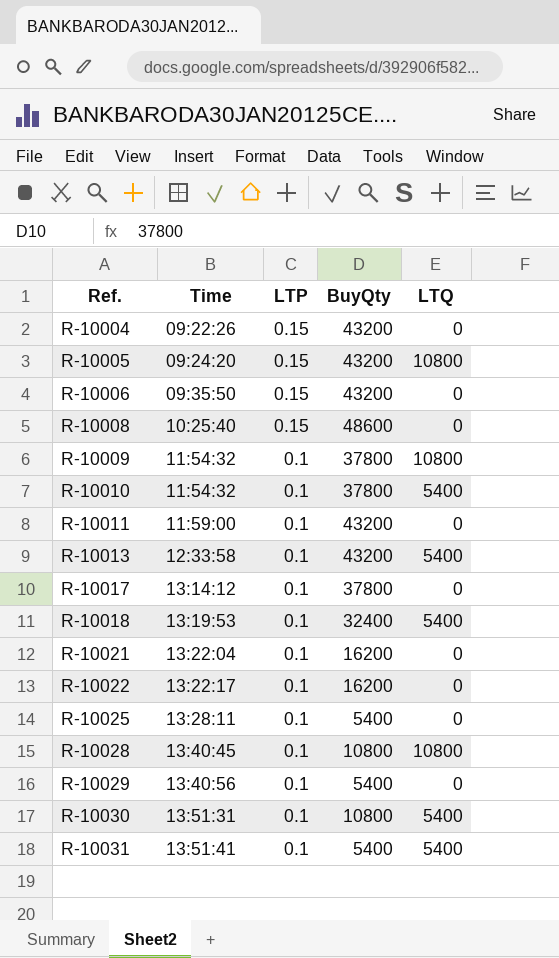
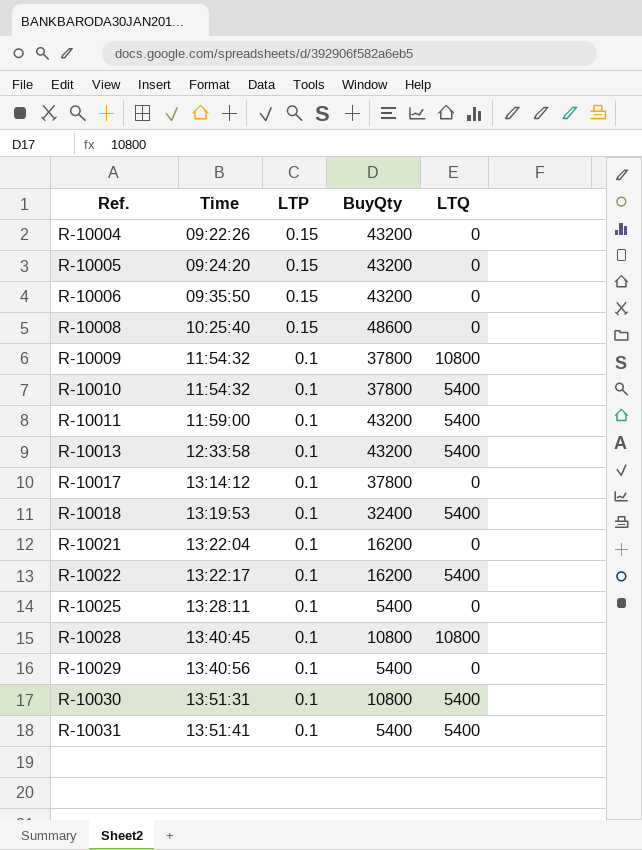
R-10005 | LTQ: 10800 -> 0
R-10011 | LTQ: 0 -> 5400
R-10022 | LTQ: 0 -> 5400

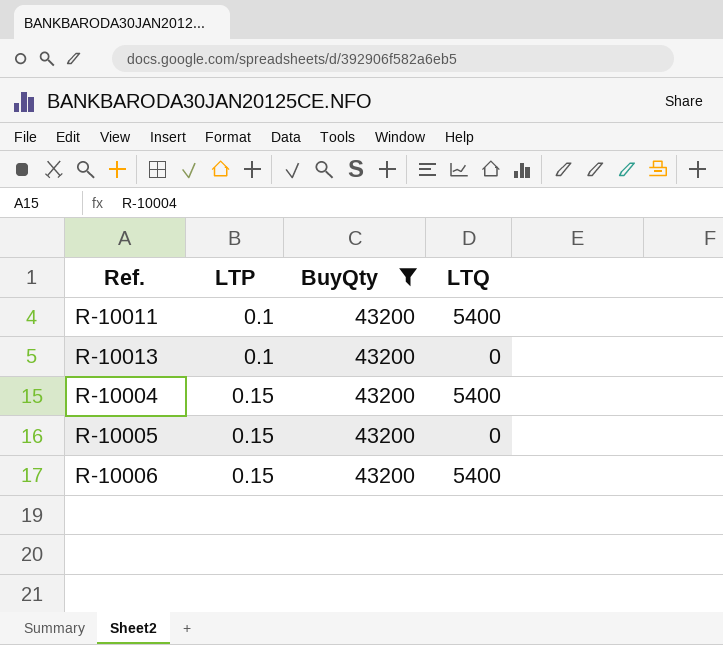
filter: none -> BuyQty = 43200
row order: Ref. ascending -> LTP ascending
column Time | position: 2 -> none
R-10013 | LTQ: 5400 -> 0
R-10004 | LTQ: 0 -> 5400
R-10006 | LTQ: 0 -> 5400

